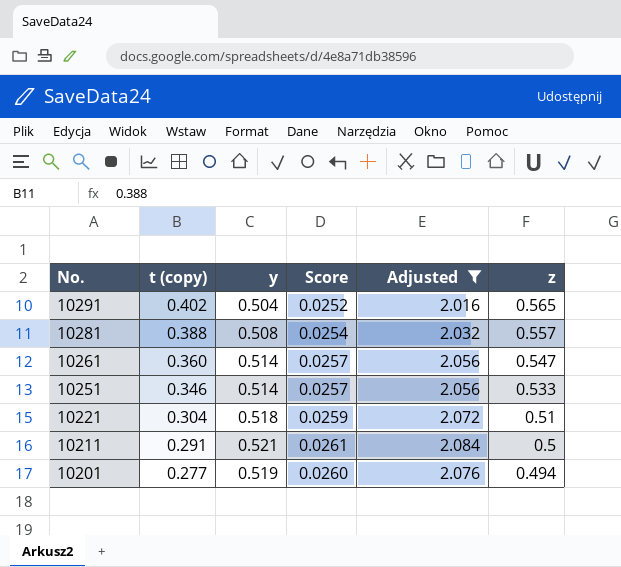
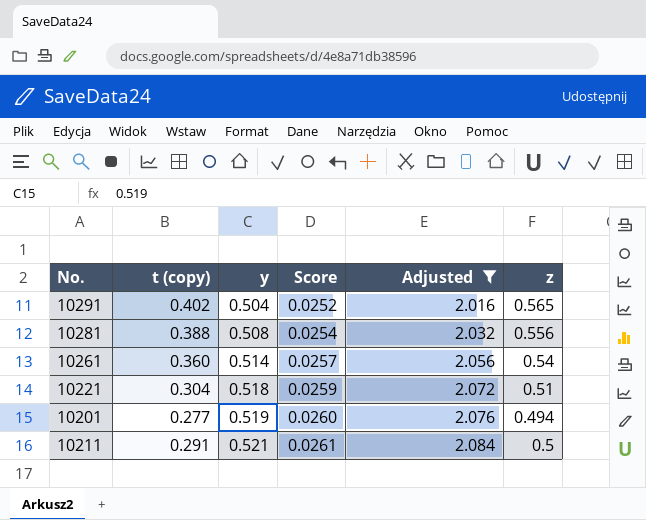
row order: No. descending -> y ascending
row 10251: 0.346 | 0.514 | 0.0257 | 2.056 | 0.533 -> none
10281 | z: 0.557 -> 0.556
10261 | z: 0.547 -> 0.54

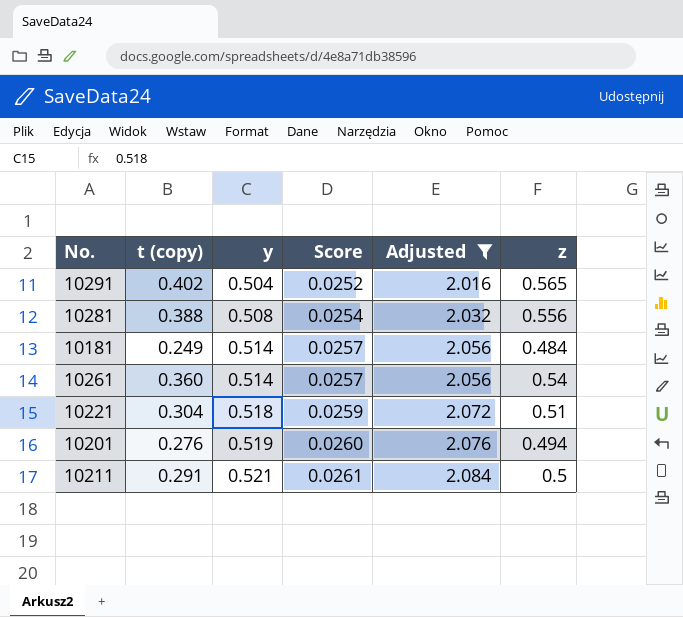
row 10181: none -> 0.249 | 0.514 | 0.0257 | 2.056 | 0.484
10201 | t (copy): 0.277 -> 0.276

